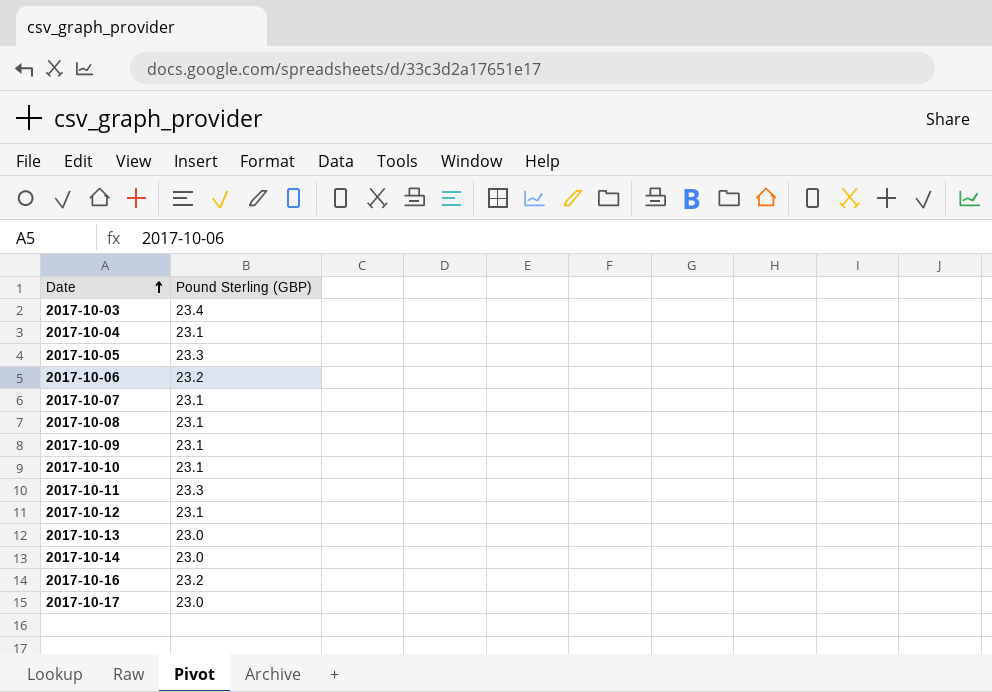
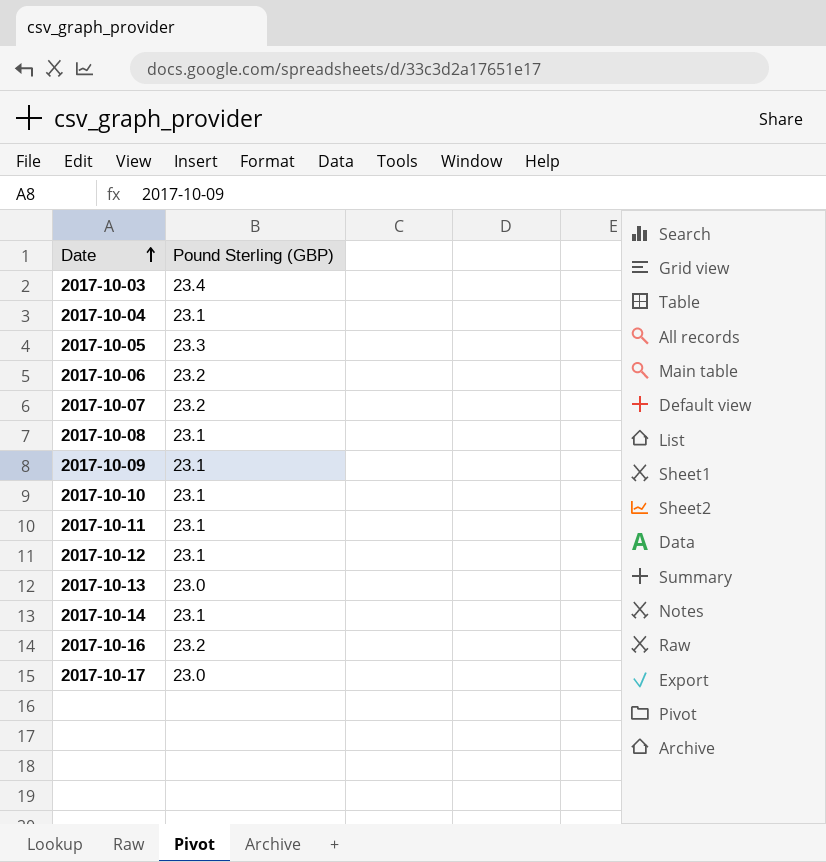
2017-10-07 | Pound Sterling (GBP): 23.1 -> 23.2
2017-10-11 | Pound Sterling (GBP): 23.3 -> 23.1
2017-10-14 | Pound Sterling (GBP): 23.0 -> 23.1

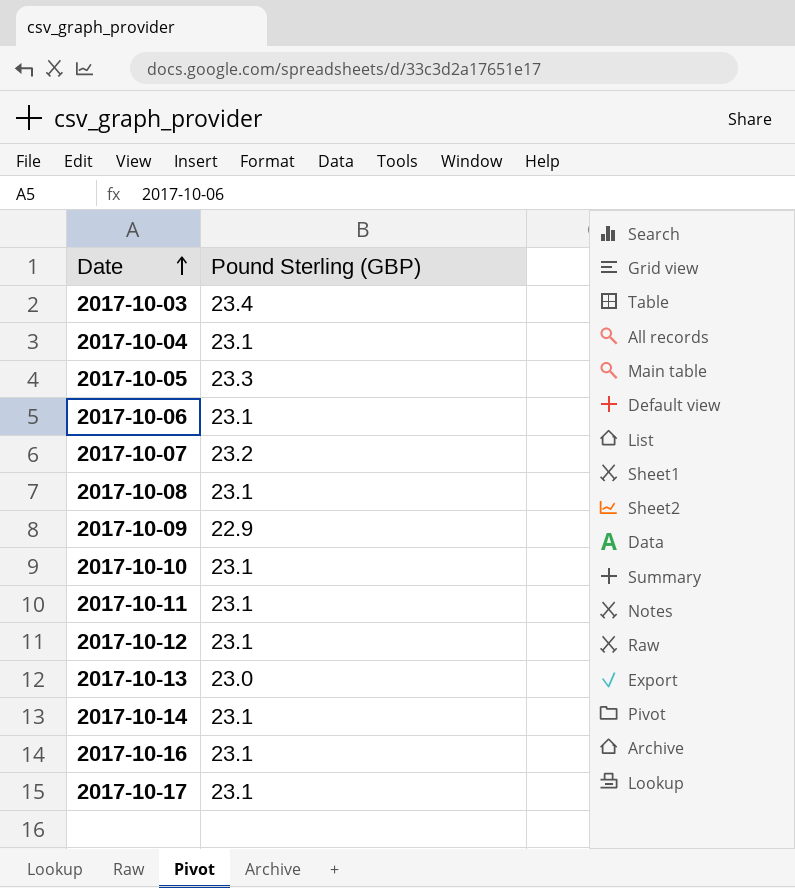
2017-10-06 | Pound Sterling (GBP): 23.2 -> 23.1
2017-10-09 | Pound Sterling (GBP): 23.1 -> 22.9
2017-10-16 | Pound Sterling (GBP): 23.2 -> 23.1
2017-10-17 | Pound Sterling (GBP): 23.0 -> 23.1

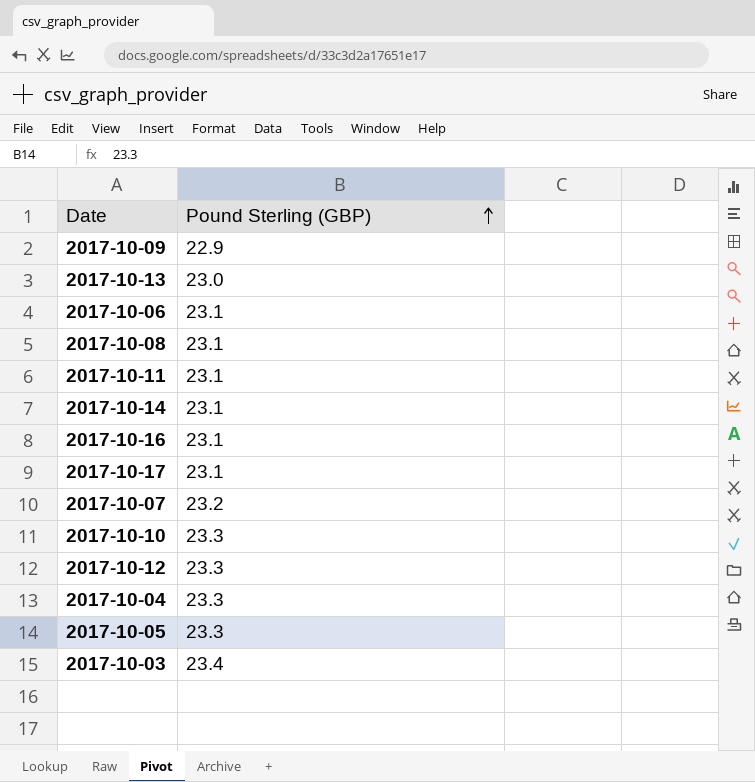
row order: Date ascending -> Pound Sterling (GBP) ascending
2017-10-10 | Pound Sterling (GBP): 23.1 -> 23.3
2017-10-12 | Pound Sterling (GBP): 23.1 -> 23.3
2017-10-04 | Pound Sterling (GBP): 23.1 -> 23.3

